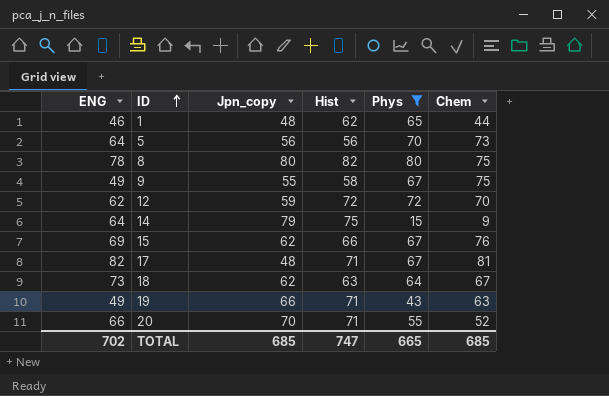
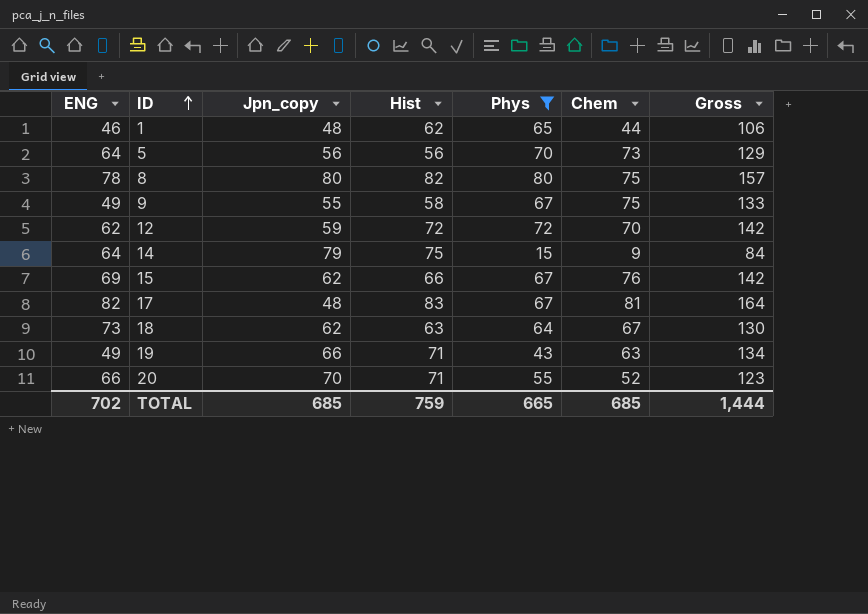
column Gross | formula: none -> [Hist] + [Chem]
17 | Hist: 71 -> 83
TOTAL | Hist: 747 -> 759

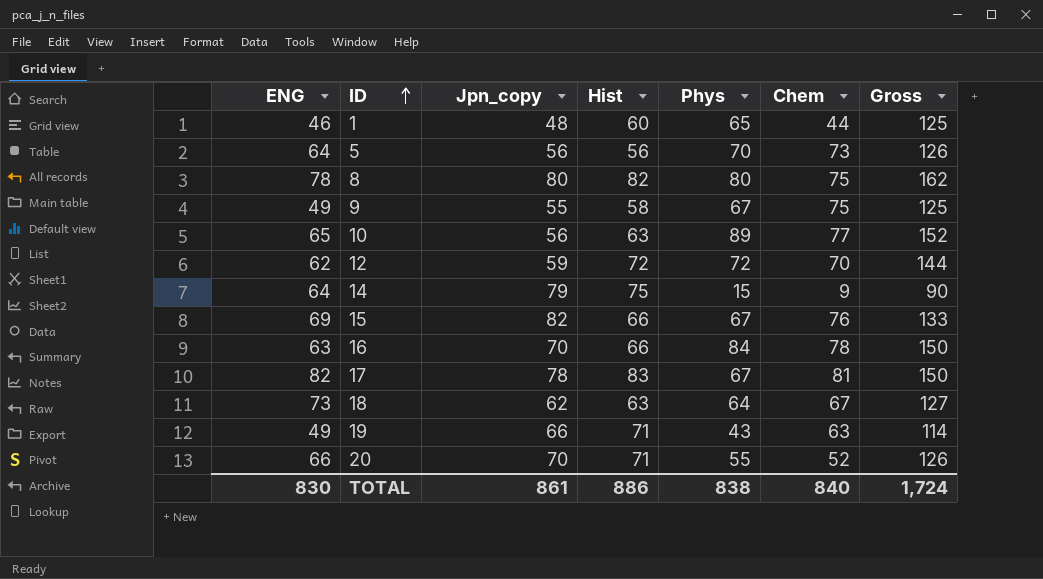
filter: Phys <= 80 -> none
column Gross | formula: [Hist] + [Chem] -> [Hist] + [Phys]
1 | Hist: 62 -> 60
15 | Jpn_copy: 62 -> 82
17 | Jpn_copy: 48 -> 78
TOTAL | ENG: 702 -> 830
TOTAL | Jpn_copy: 685 -> 861
TOTAL | Hist: 759 -> 886
TOTAL | Phys: 665 -> 838
TOTAL | Chem: 685 -> 840
TOTAL | Gross: 1,444 -> 1,724

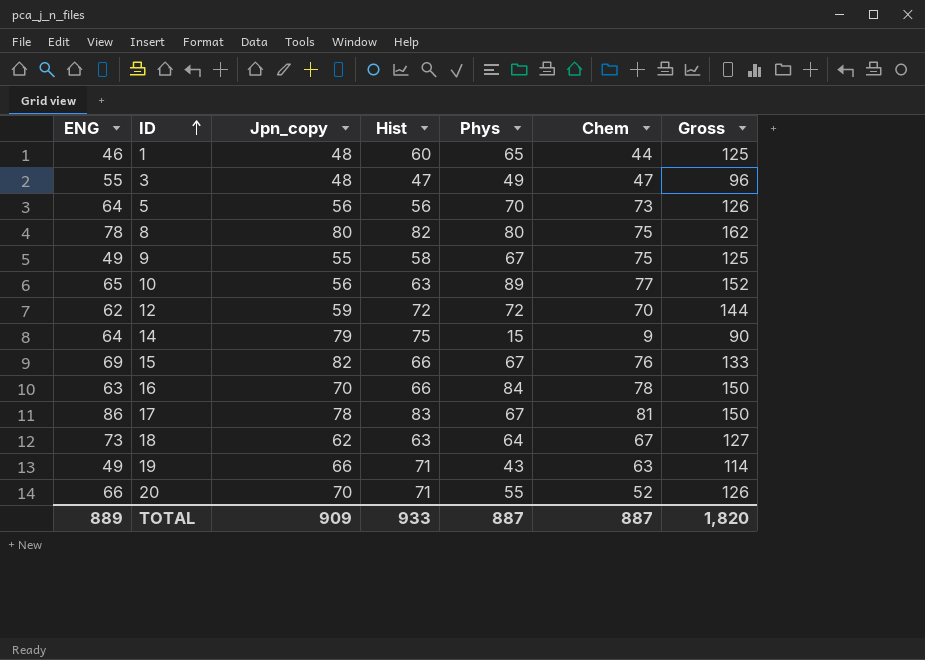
row 3: none -> 55 | 48 | 47 | 49 | 47 | 96
17 | ENG: 82 -> 86
TOTAL | ENG: 830 -> 889
TOTAL | Jpn_copy: 861 -> 909
TOTAL | Hist: 886 -> 933
TOTAL | Phys: 838 -> 887
TOTAL | Chem: 840 -> 887
TOTAL | Gross: 1,724 -> 1,820

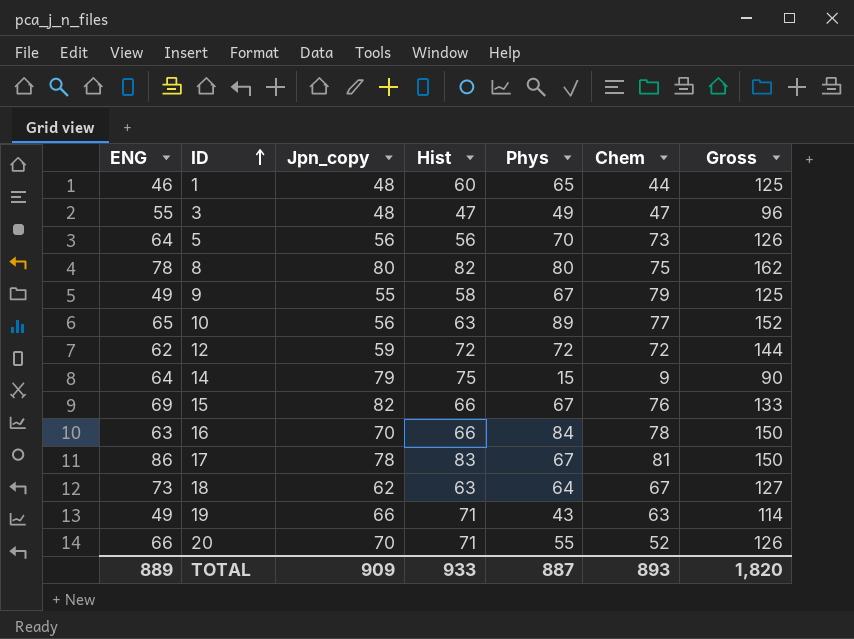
9 | Chem: 75 -> 79
12 | Chem: 70 -> 72
TOTAL | Chem: 887 -> 893

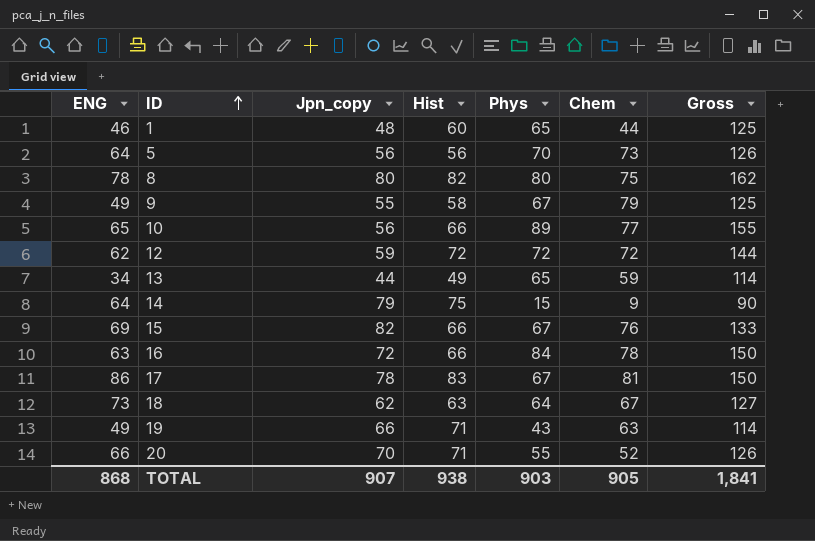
row 3: 55 | 48 | 47 | 49 | 47 | 96 -> none
10 | Hist: 63 -> 66
10 | Gross: 152 -> 155
row 13: none -> 34 | 44 | 49 | 65 | 59 | 114
16 | Jpn_copy: 70 -> 72
TOTAL | ENG: 889 -> 868
TOTAL | Jpn_copy: 909 -> 907
TOTAL | Hist: 933 -> 938
TOTAL | Phys: 887 -> 903
TOTAL | Chem: 893 -> 905
TOTAL | Gross: 1,820 -> 1,841

